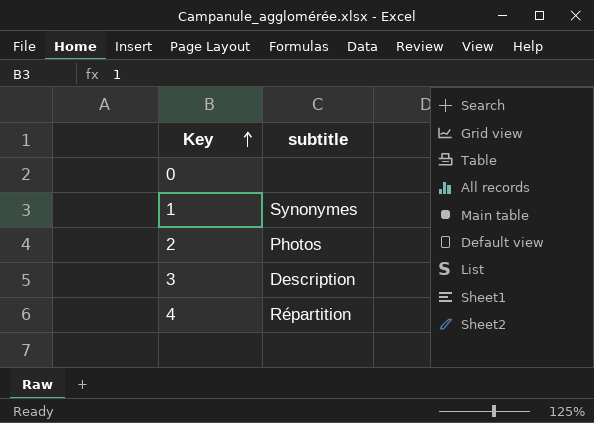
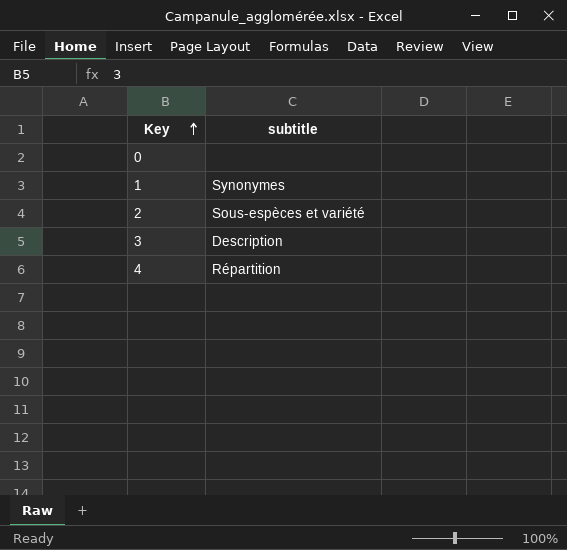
2 | subtitle: Photos -> Sous-espèces et variété

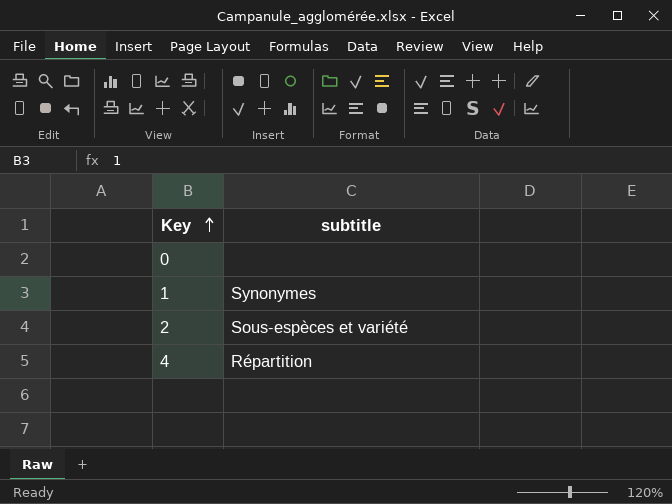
row 3: Description -> none

